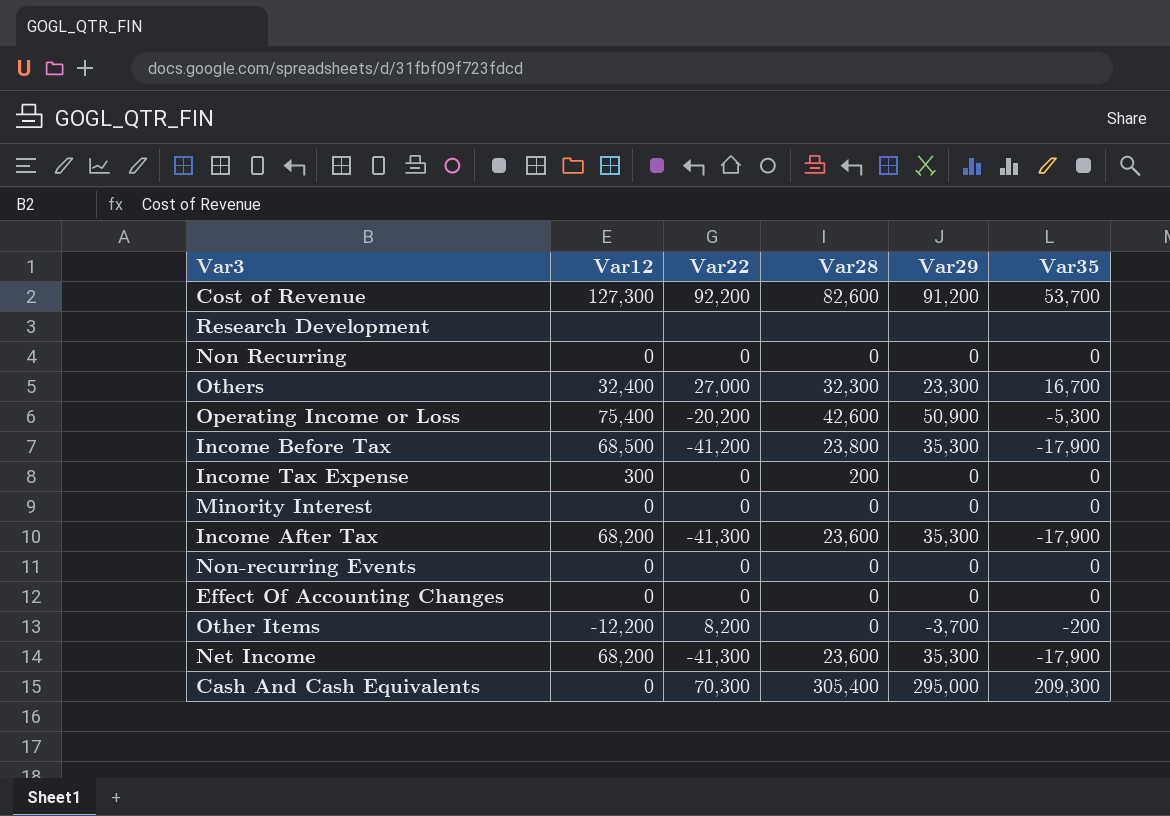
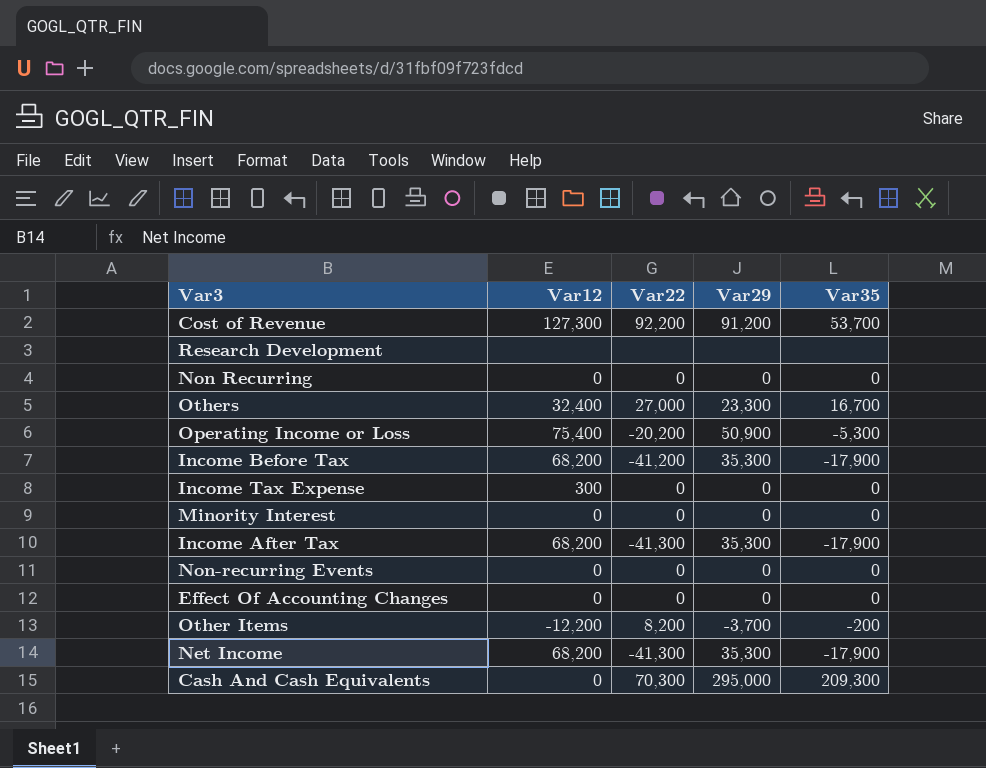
column Var28 | position: 4 -> none
Income Before Tax | Var12: 68,500 -> 68,200

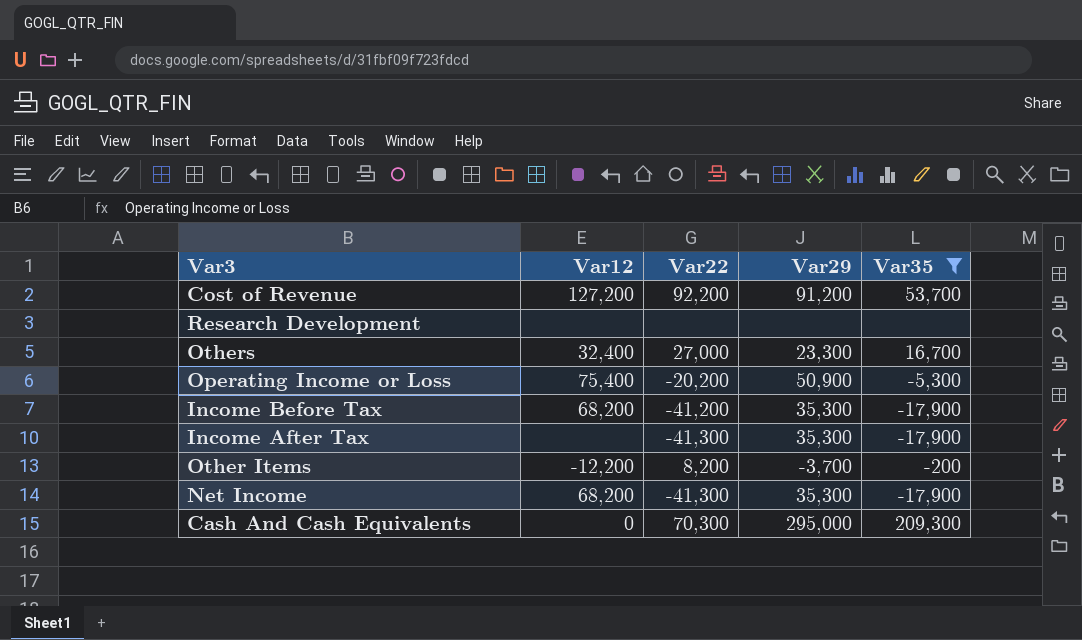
filter: none -> Var35 != 0
Cost of Revenue | Var12: 127,300 -> 127,200
Income After Tax | Var12: 68,200 -> none

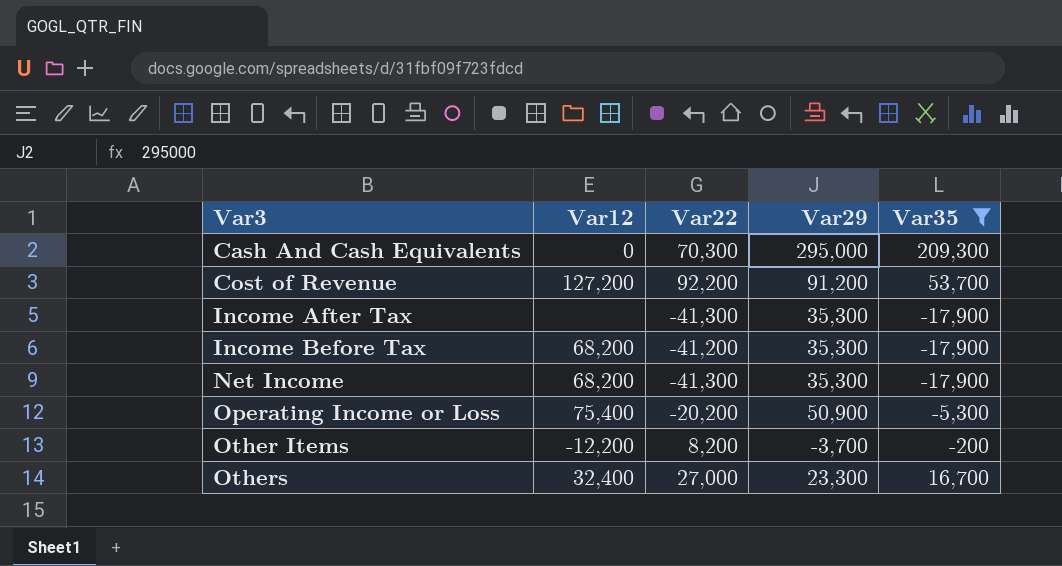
row order: none -> Var3 ascending
row Research Development: none | none | none | none -> none

